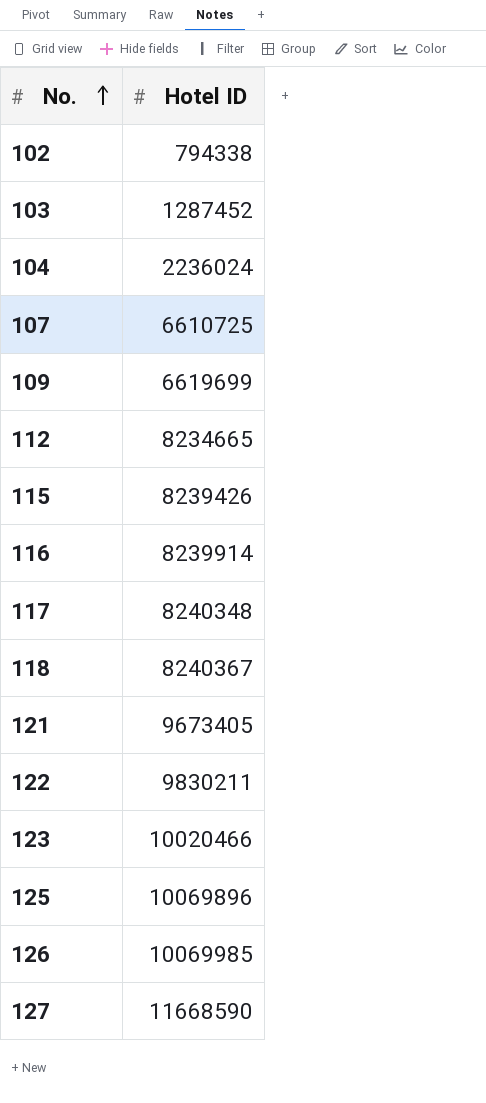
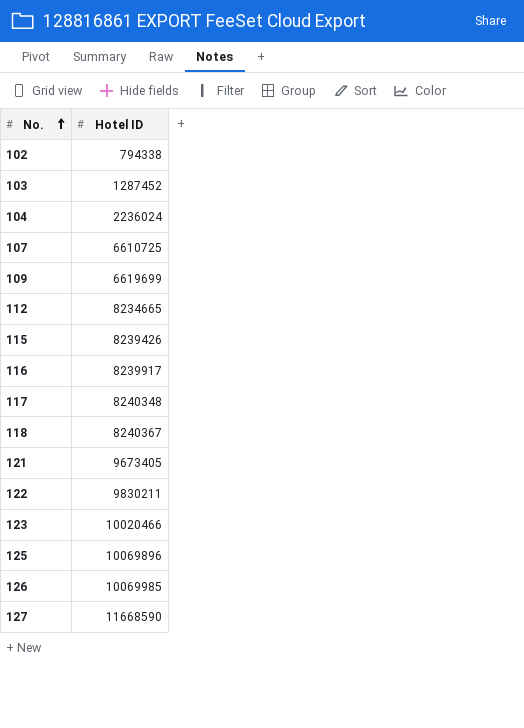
116 | Hotel ID: 8239914 -> 8239917

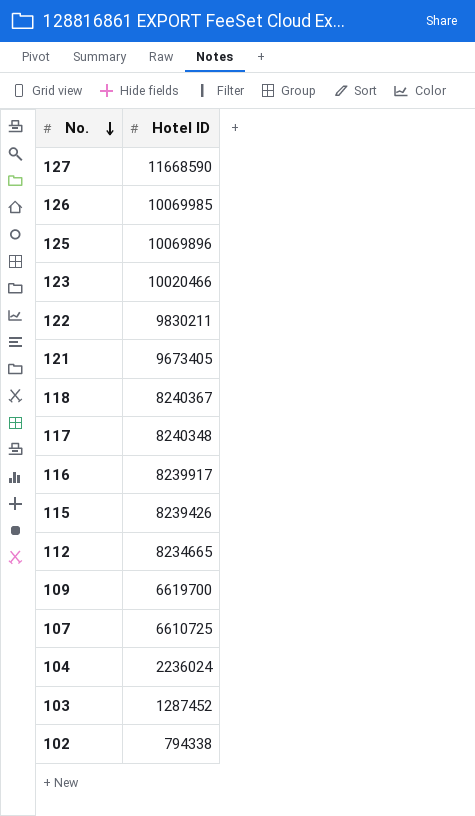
row order: No. ascending -> No. descending
109 | Hotel ID: 6619699 -> 6619700

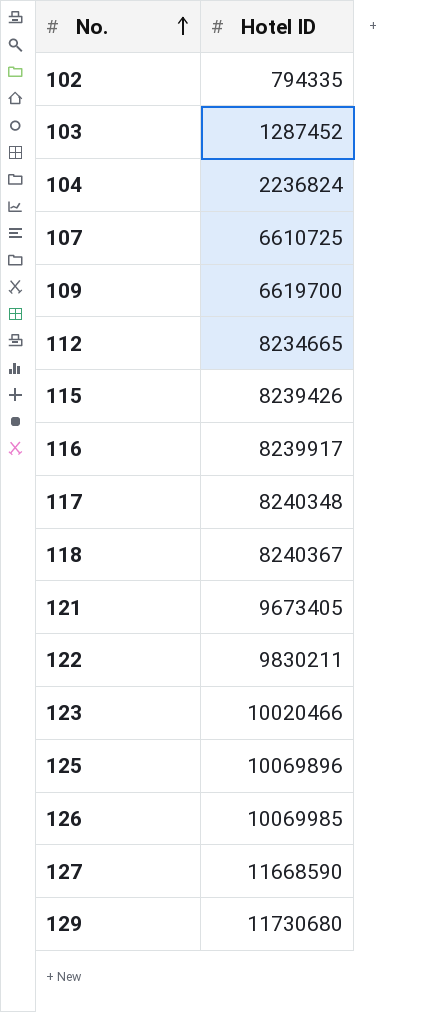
row order: No. descending -> No. ascending
102 | Hotel ID: 794338 -> 794335
104 | Hotel ID: 2236024 -> 2236824
row 129: none -> 11730680

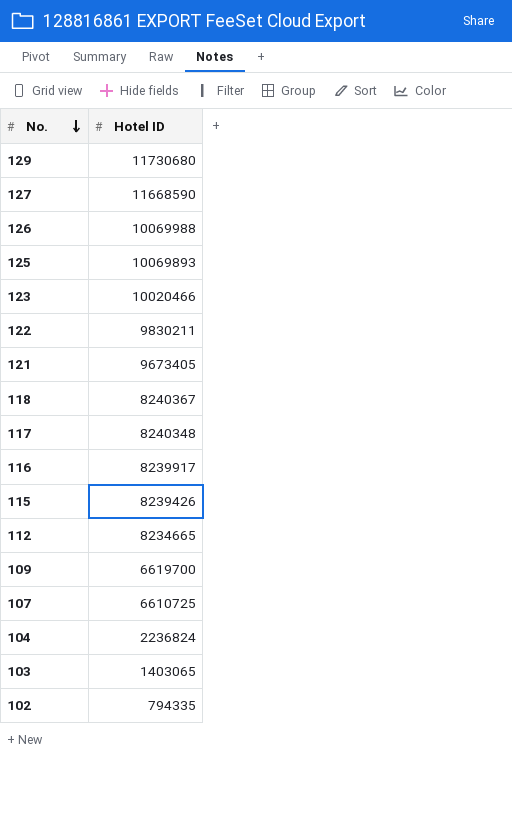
row order: No. ascending -> No. descending
126 | Hotel ID: 10069985 -> 10069988
125 | Hotel ID: 10069896 -> 10069893
103 | Hotel ID: 1287452 -> 1403065

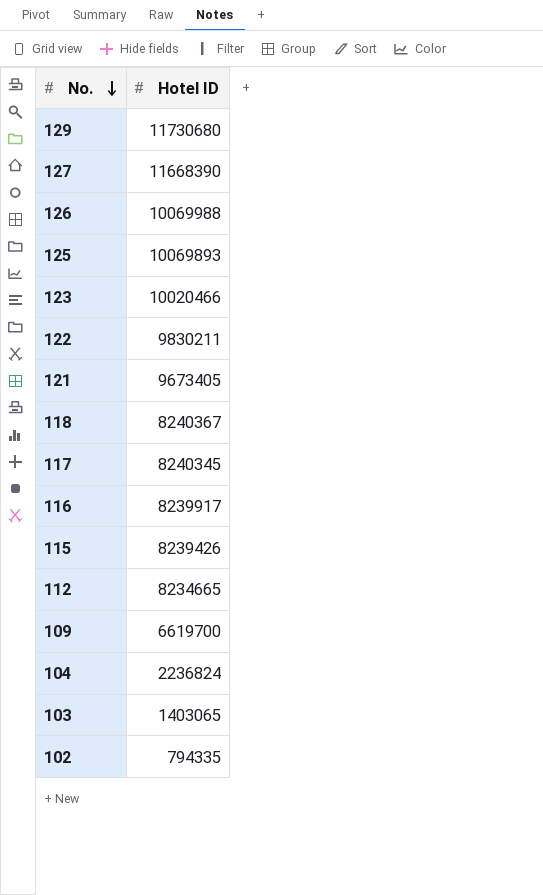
row 107: 6610725 -> none
127 | Hotel ID: 11668590 -> 11668390
117 | Hotel ID: 8240348 -> 8240345

